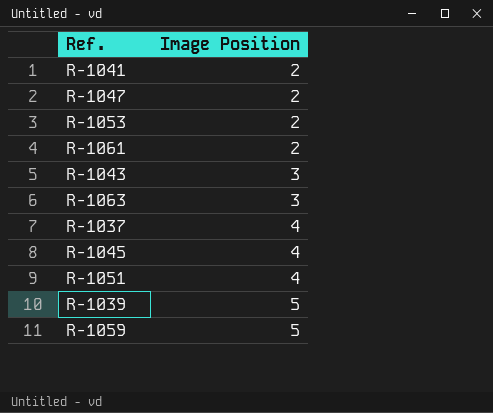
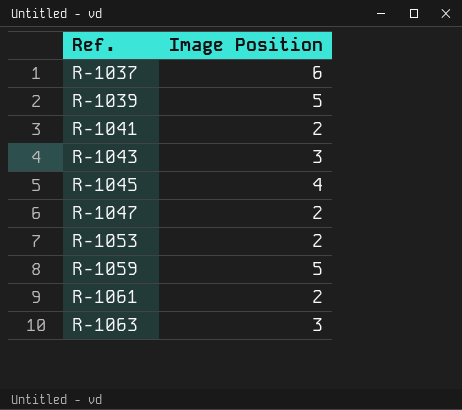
row order: Image Position ascending -> Ref. ascending
row R-1051: 4 -> none
R-1037 | Image Position: 4 -> 6

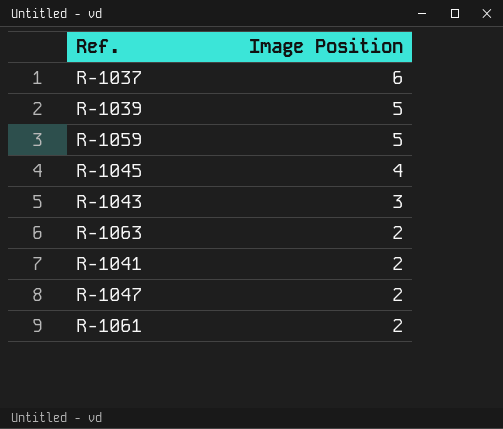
row order: Ref. ascending -> Image Position descending
row R-1053: 2 -> none
R-1063 | Image Position: 3 -> 2

